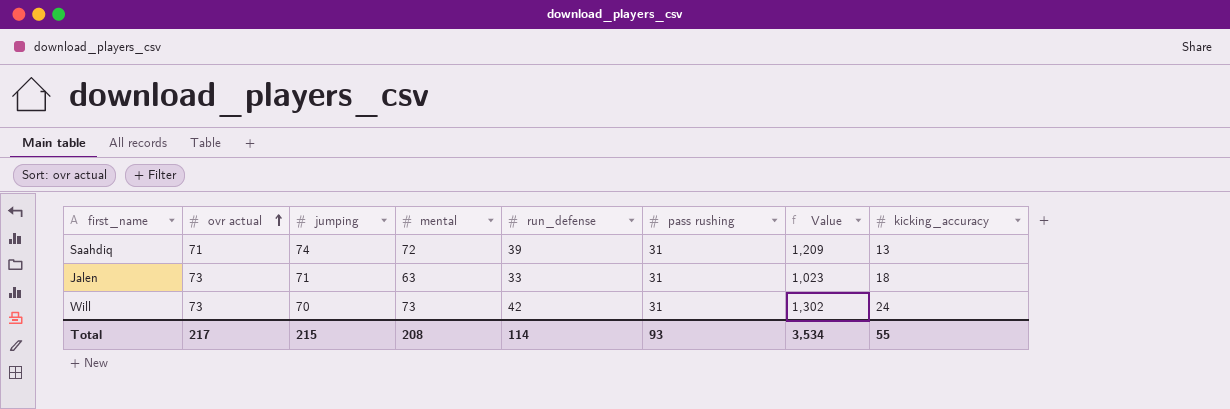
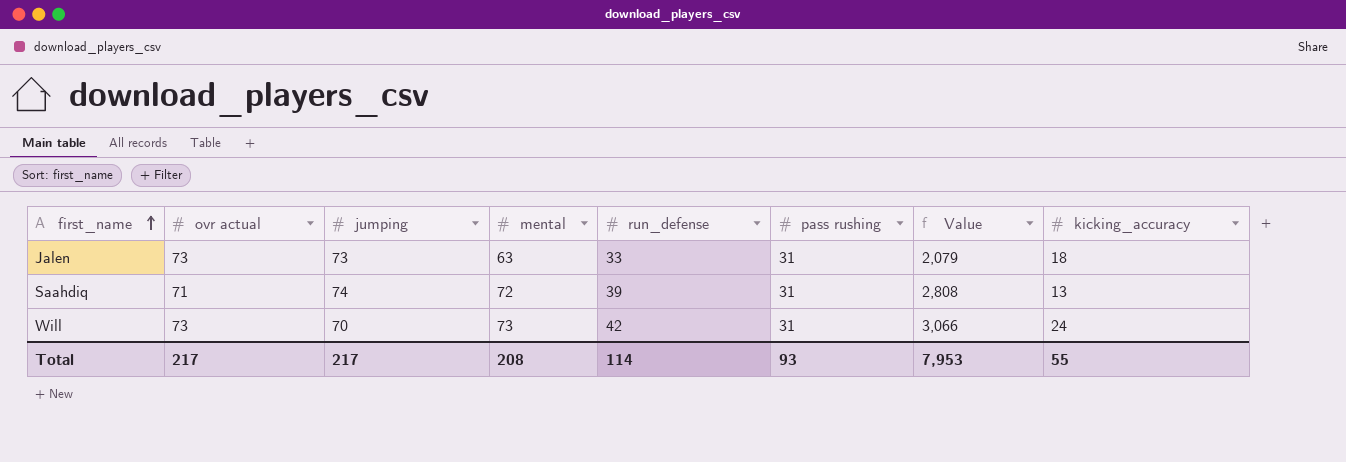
row order: ovr actual ascending -> first_name ascending
column Value | formula: [run_defense] * [pass rushing] -> [mental] * [run_defense]
Jalen | jumping: 71 -> 73
Total | jumping: 215 -> 217
Total | Value: 3,534 -> 7,953

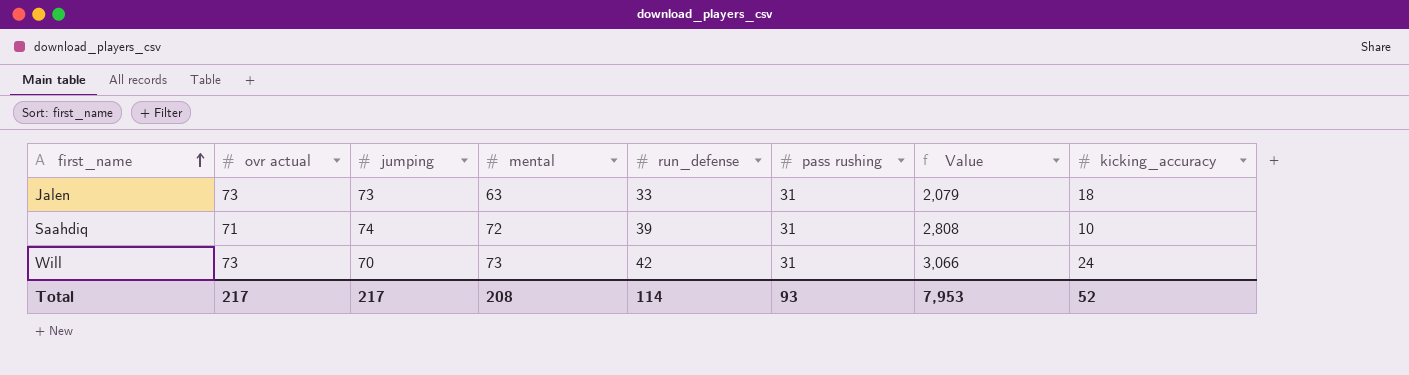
Saahdiq | kicking_accuracy: 13 -> 10
Total | kicking_accuracy: 55 -> 52

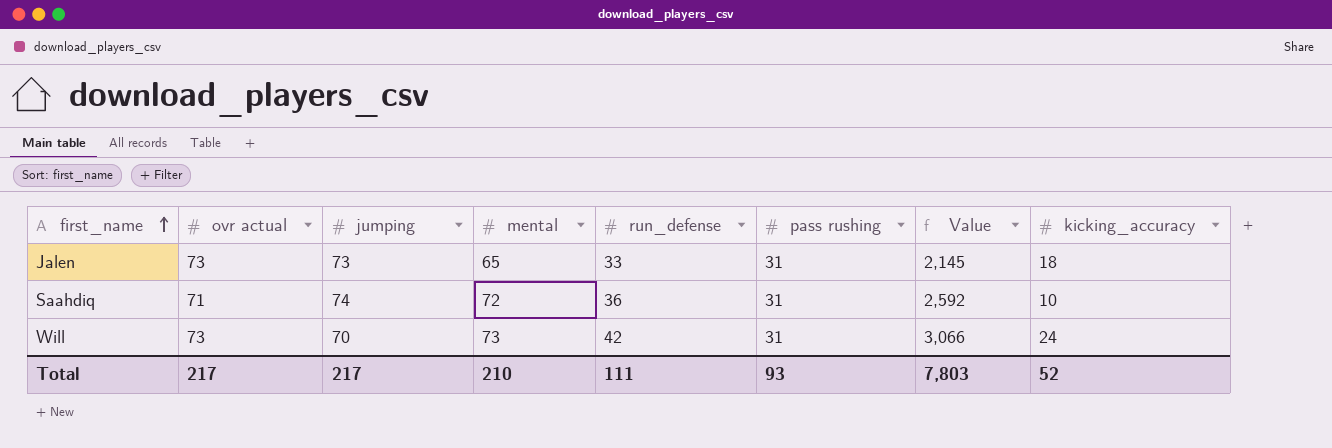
Jalen | mental: 63 -> 65
Jalen | Value: 2,079 -> 2,145
Saahdiq | run_defense: 39 -> 36
Saahdiq | Value: 2,808 -> 2,592
Total | mental: 208 -> 210
Total | run_defense: 114 -> 111
Total | Value: 7,953 -> 7,803

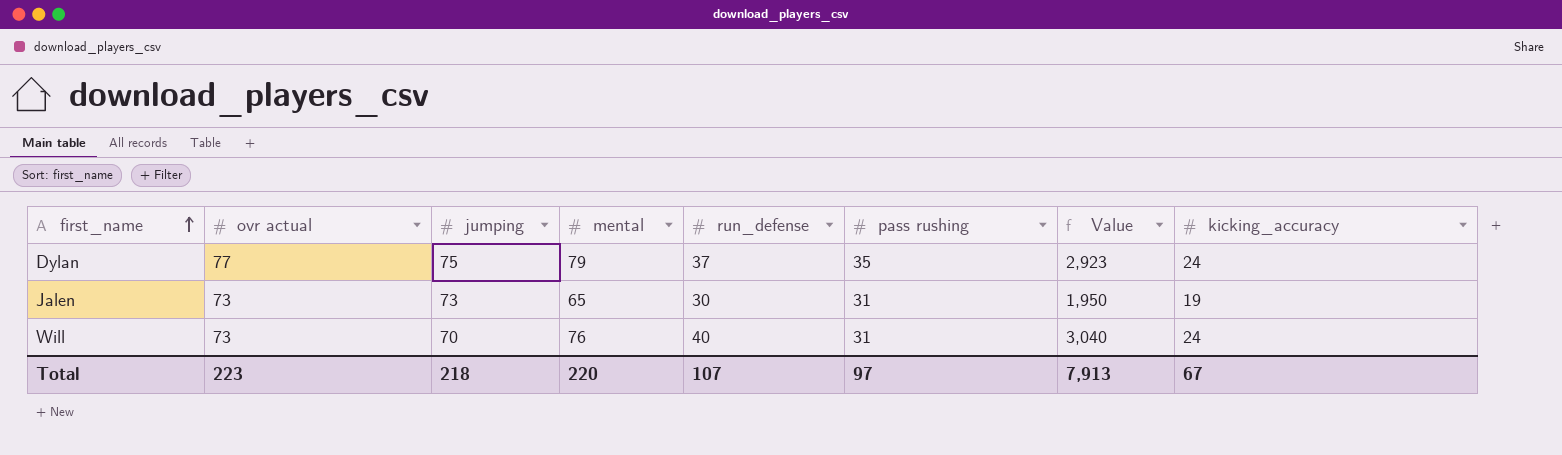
row Saahdiq: 71 | 74 | 72 | 36 | 31 | 2,592 | 10 -> none
row Dylan: none -> 77 | 75 | 79 | 37 | 35 | 2,923 | 24
Jalen | run_defense: 33 -> 30
Jalen | Value: 2,145 -> 1,950
Jalen | kicking_accuracy: 18 -> 19
Will | mental: 73 -> 76
Will | run_defense: 42 -> 40
Will | Value: 3,066 -> 3,040
Total | ovr actual: 217 -> 223
Total | jumping: 217 -> 218
Total | mental: 210 -> 220
Total | run_defense: 111 -> 107
Total | pass rushing: 93 -> 97
Total | Value: 7,803 -> 7,913
Total | kicking_accuracy: 52 -> 67

